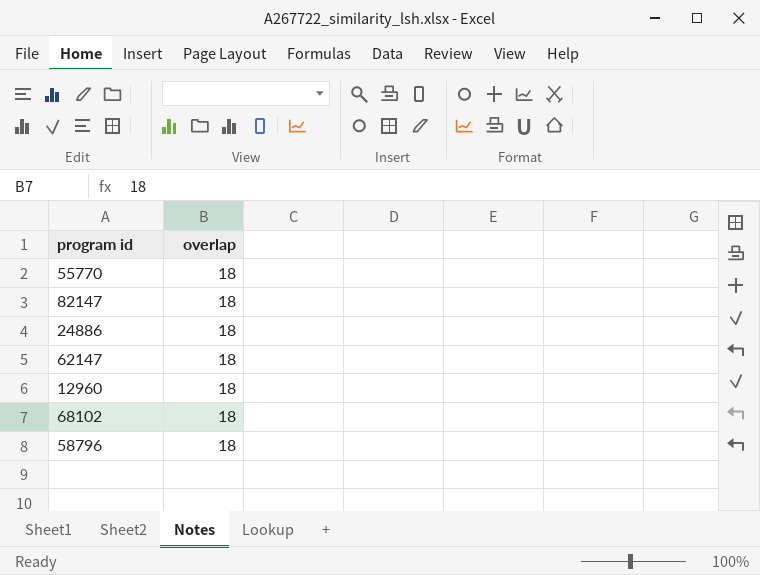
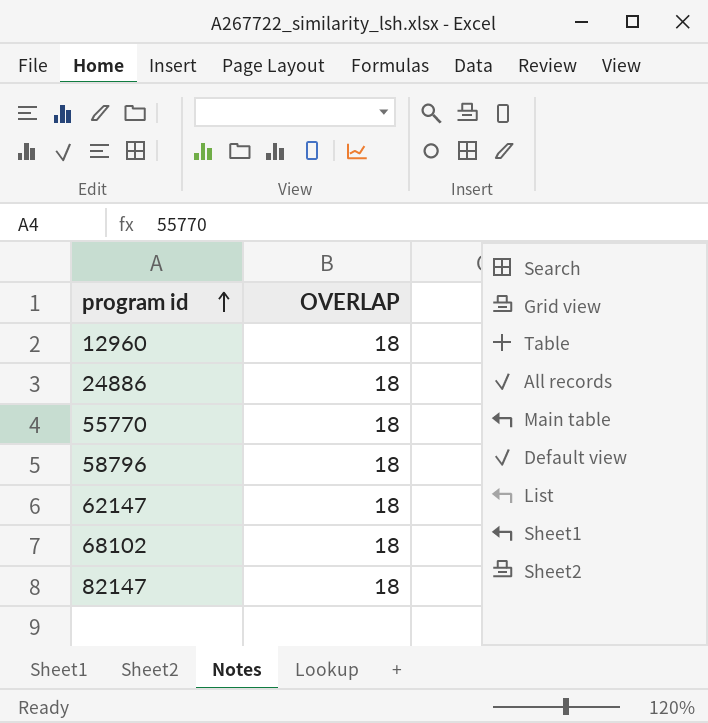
row order: none -> program id ascending
column name: overlap -> OVERLAP

